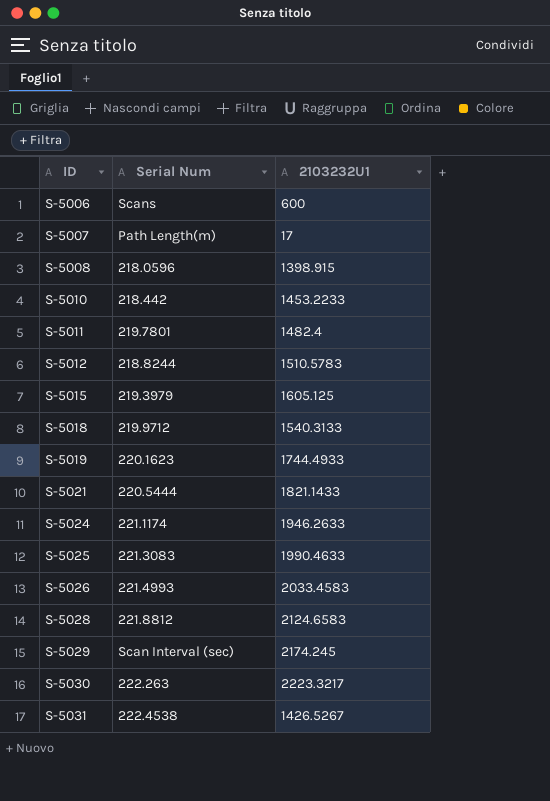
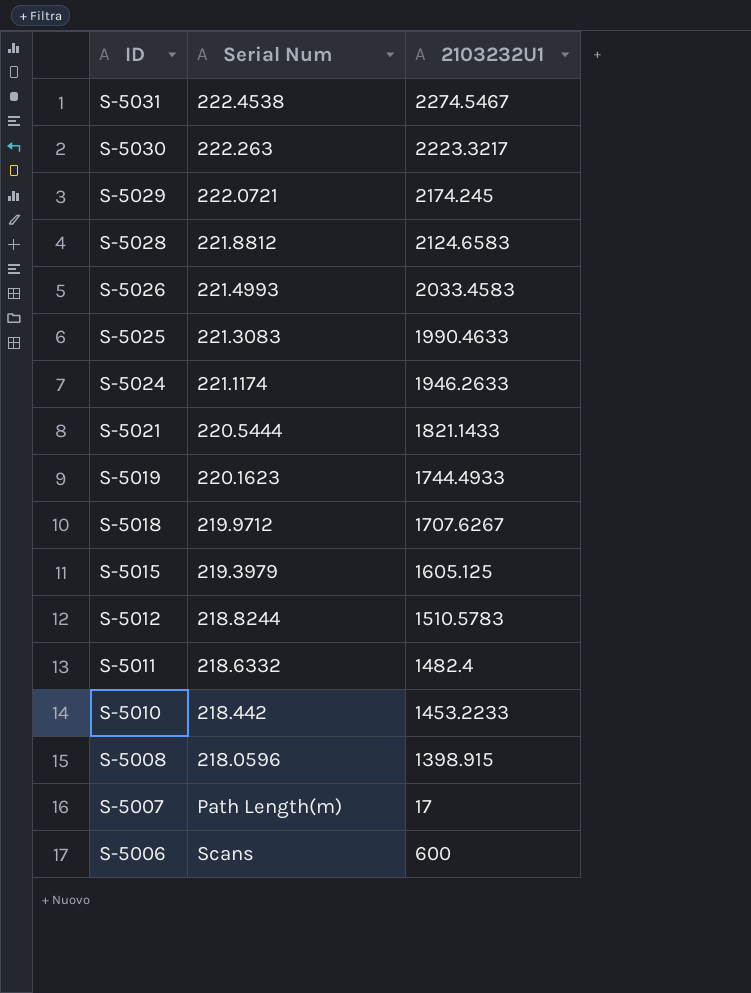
row order: ID ascending -> ID descending
S-5031 | 2103232U1: 1426.5267 -> 2274.5467
S-5029 | Serial Num: Scan Interval (sec) -> 222.0721
S-5018 | 2103232U1: 1540.3133 -> 1707.6267
S-5011 | Serial Num: 219.7801 -> 218.6332

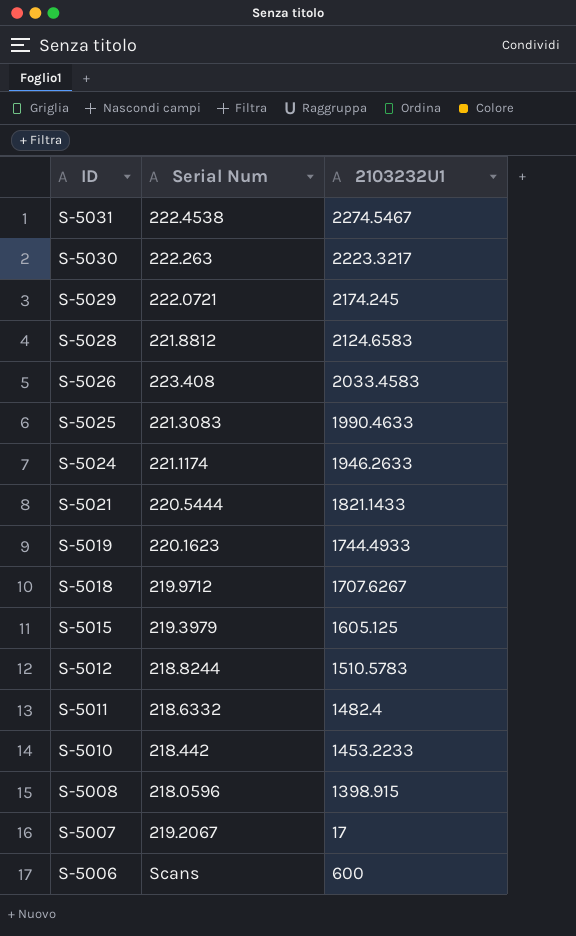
S-5026 | Serial Num: 221.4993 -> 223.408
S-5007 | Serial Num: Path Length(m) -> 219.2067

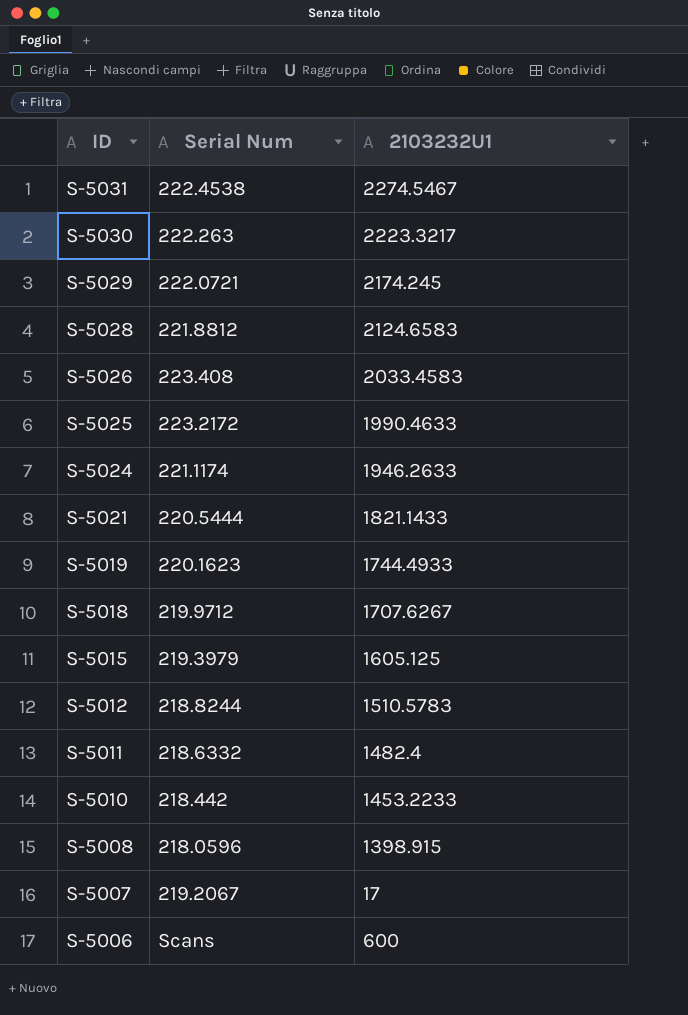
S-5025 | Serial Num: 221.3083 -> 223.2172

